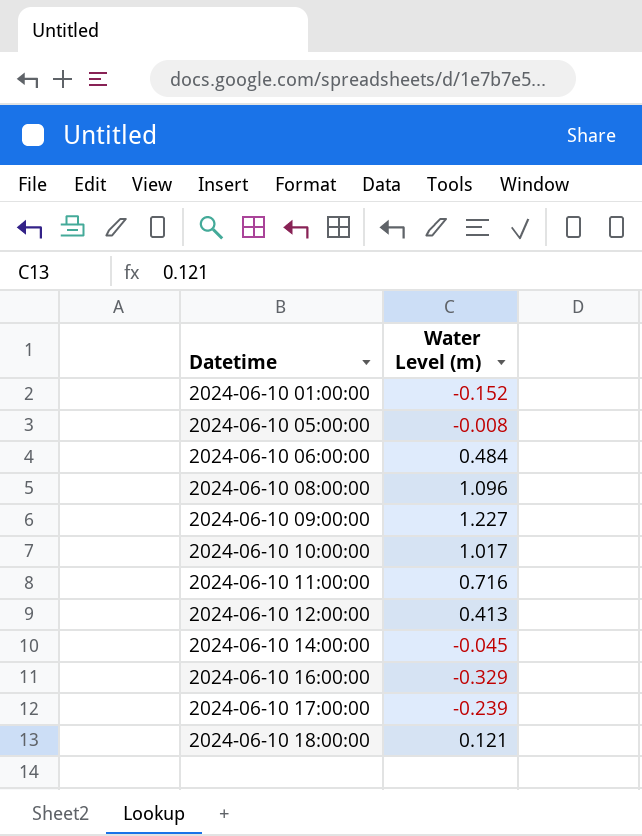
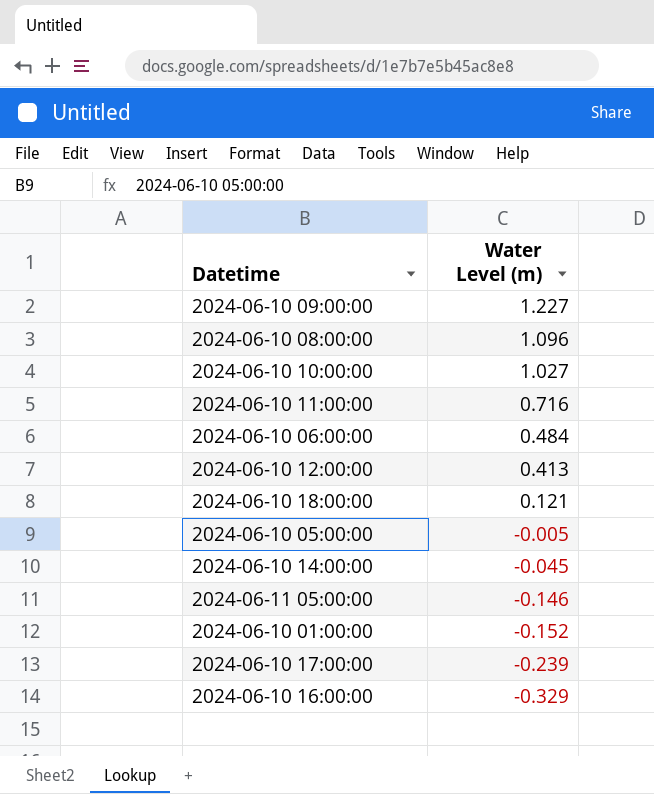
row order: Datetime ascending -> Water Level (m) descending
2024-06-10 10:00:00 | Water Level (m): 1.017 -> 1.027
2024-06-10 05:00:00 | Water Level (m): -0.008 -> -0.005
row 2024-06-11 05:00:00: none -> -0.146

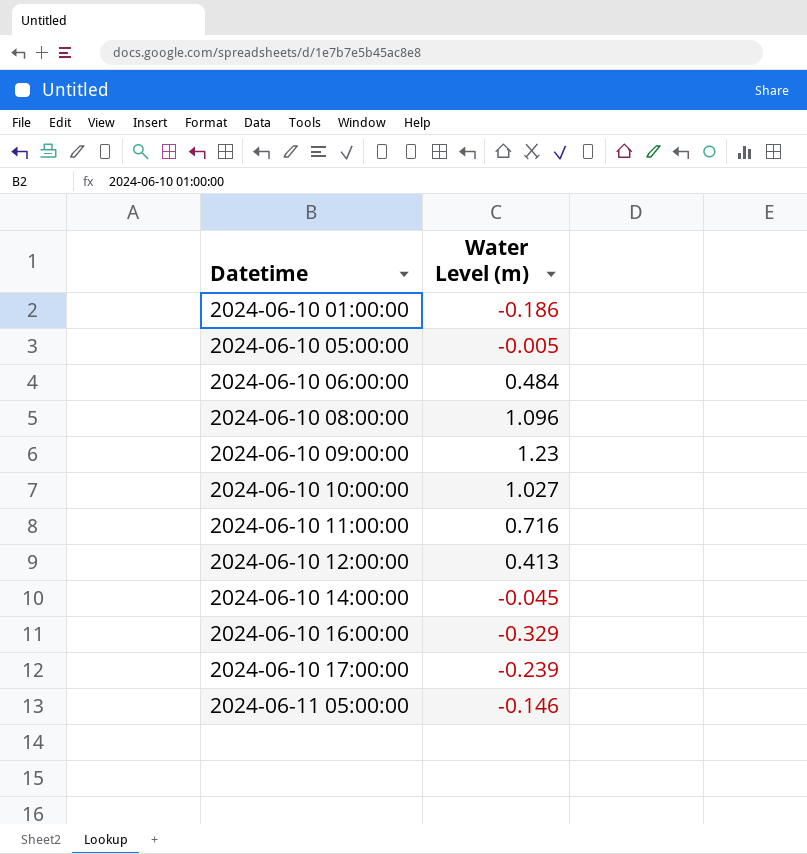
row order: Water Level (m) descending -> Datetime ascending
row 2024-06-10 18:00:00: 0.121 -> none
2024-06-10 01:00:00 | Water Level (m): -0.152 -> -0.186
2024-06-10 09:00:00 | Water Level (m): 1.227 -> 1.23

